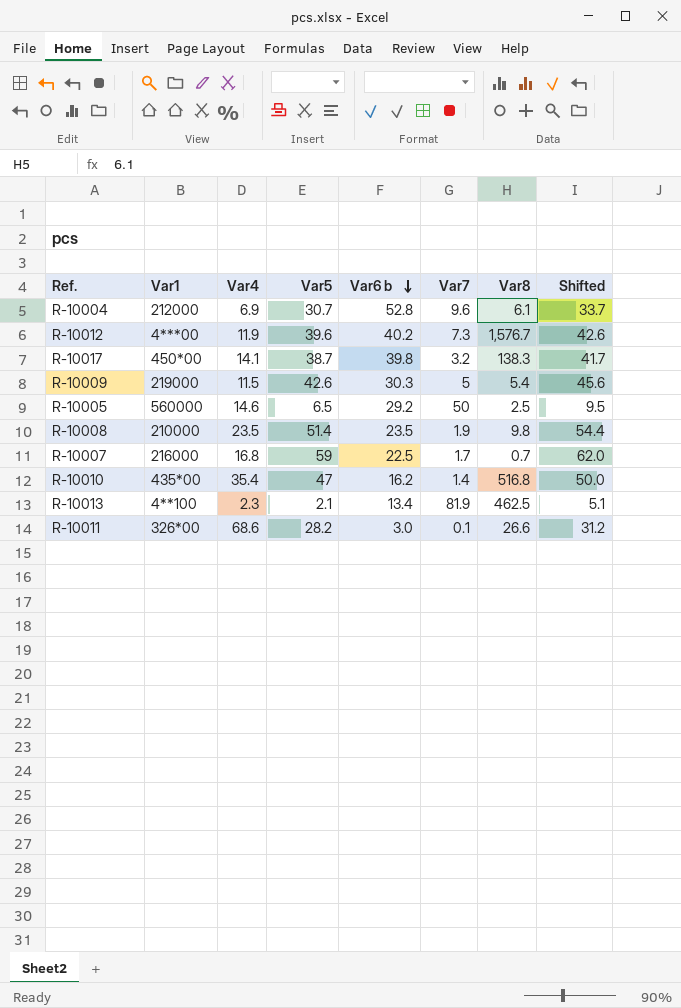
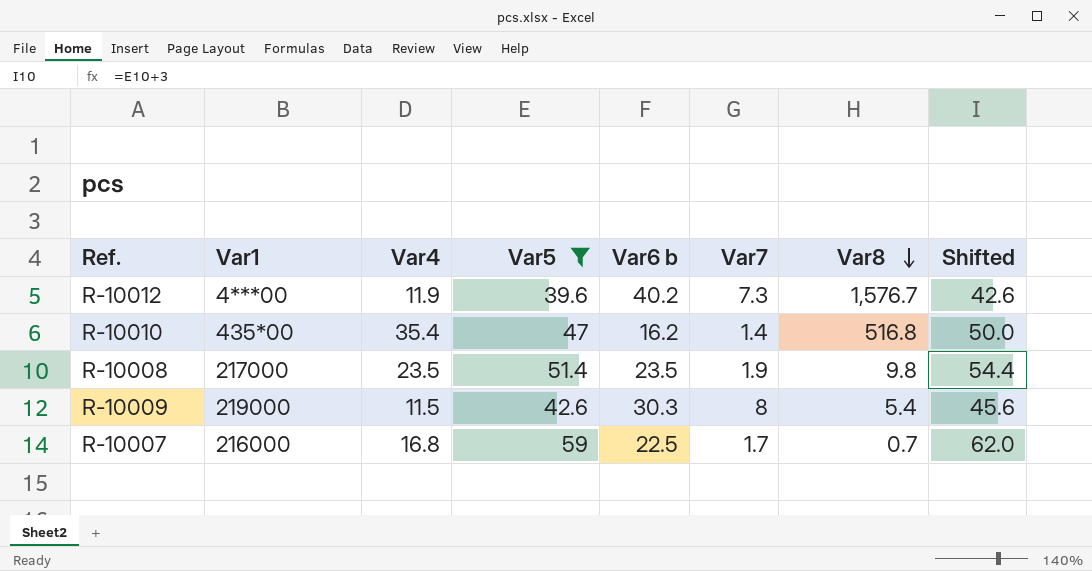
filter: none -> Var5 >= 39.6
row order: Var6 b descending -> Var8 descending
R-10008 | Var1: 210000 -> 217000
R-10009 | Var7: 5 -> 8

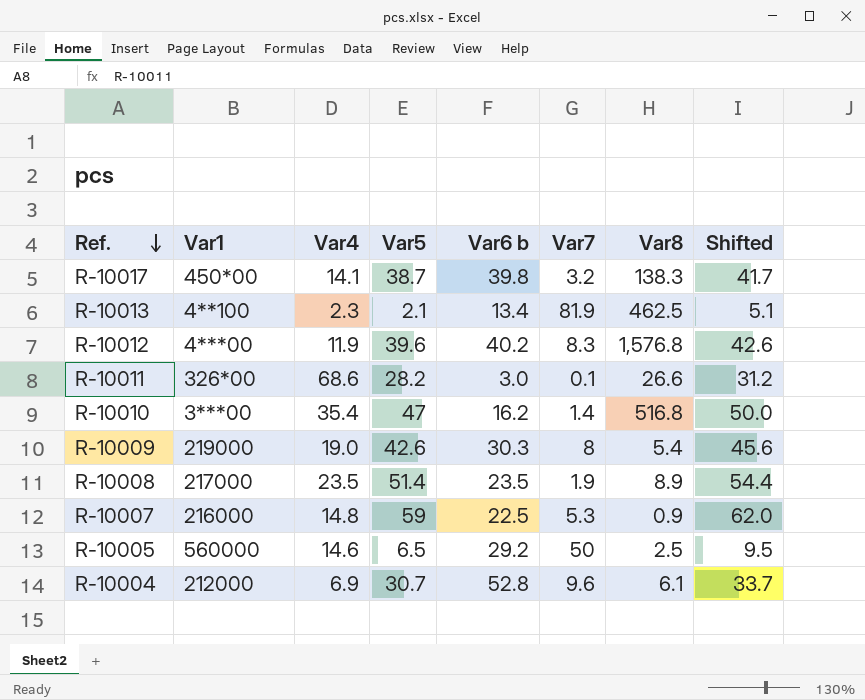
filter: Var5 >= 39.6 -> none
row order: Var8 descending -> Ref. descending
R-10012 | Var7: 7.3 -> 8.3
R-10012 | Var8: 1,576.7 -> 1,576.8
R-10010 | Var1: 435*00 -> 3***00
R-10009 | Var4: 11.5 -> 19.0
R-10008 | Var8: 9.8 -> 8.9
R-10007 | Var4: 16.8 -> 14.8
R-10007 | Var7: 1.7 -> 5.3
R-10007 | Var8: 0.7 -> 0.9

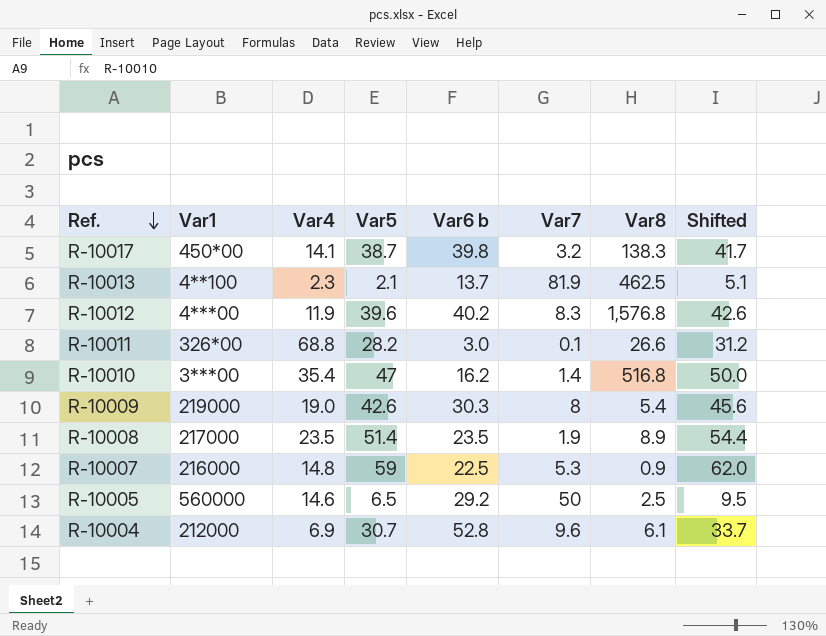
R-10013 | Var6 b: 13.4 -> 13.7
R-10011 | Var4: 68.6 -> 68.8

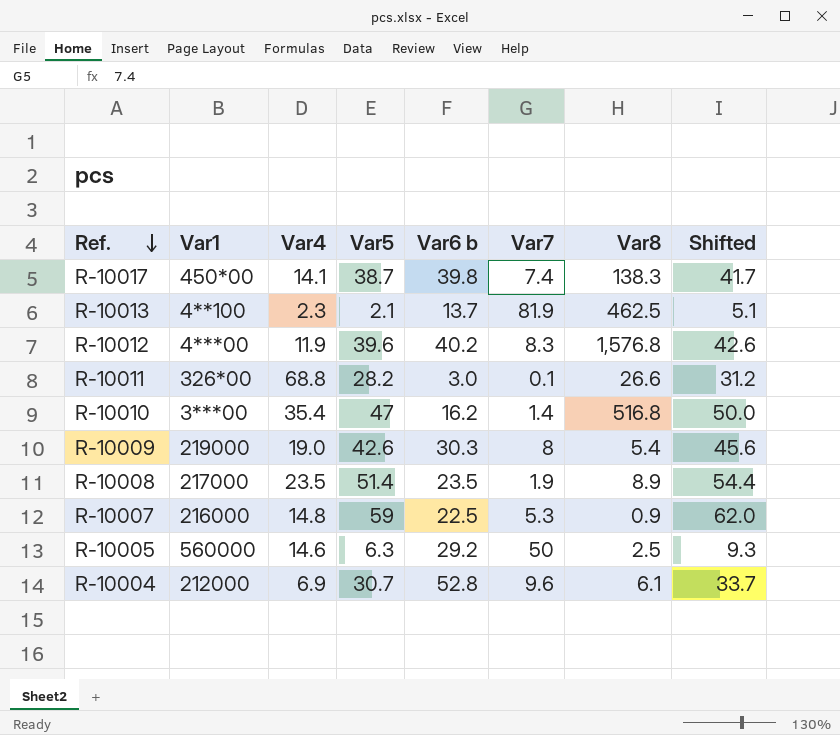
R-10017 | Var7: 3.2 -> 7.4
R-10005 | Var5: 6.5 -> 6.3
R-10005 | Shifted: 9.5 -> 9.3

